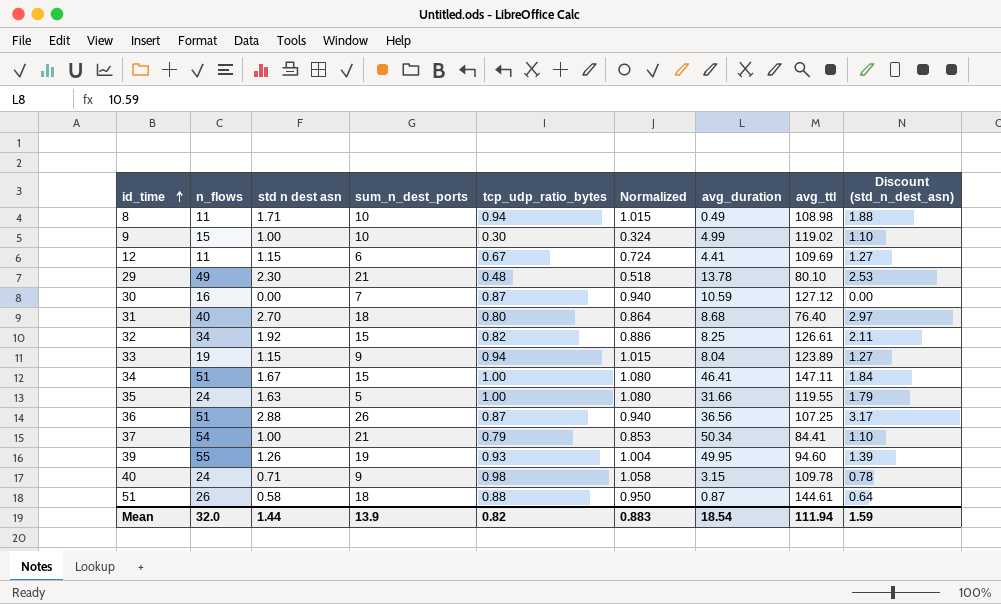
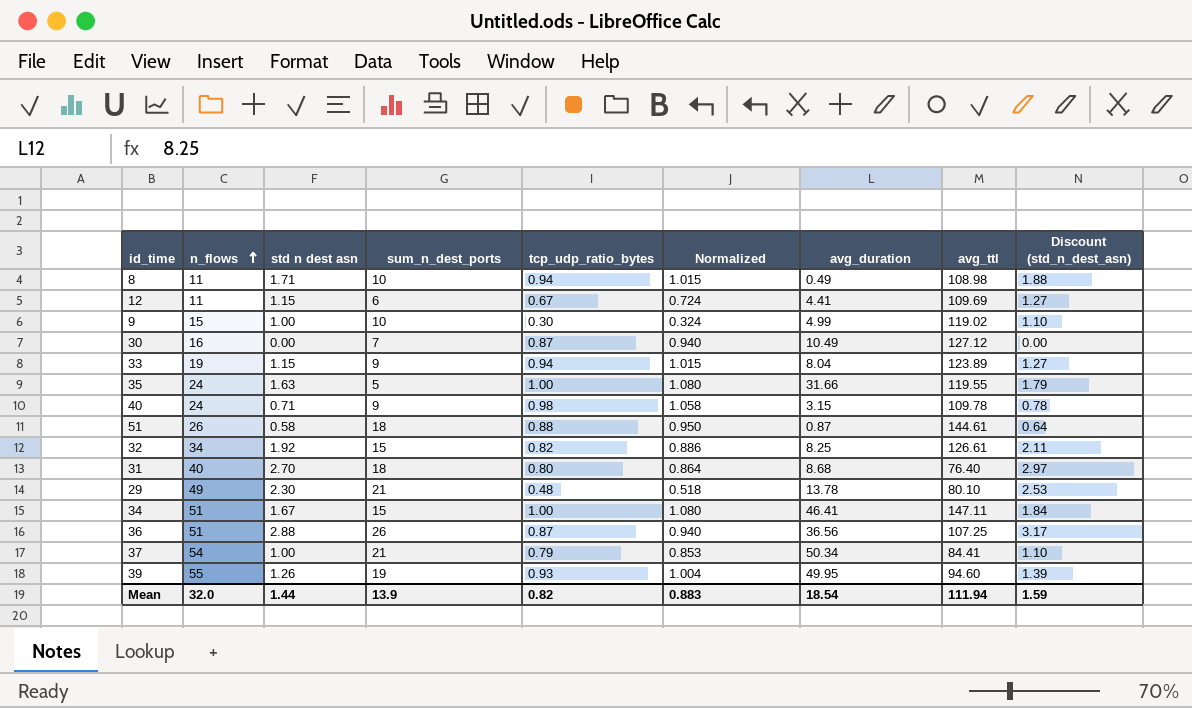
row order: id_time ascending -> n_flows ascending
30 | avg_duration: 10.59 -> 10.49

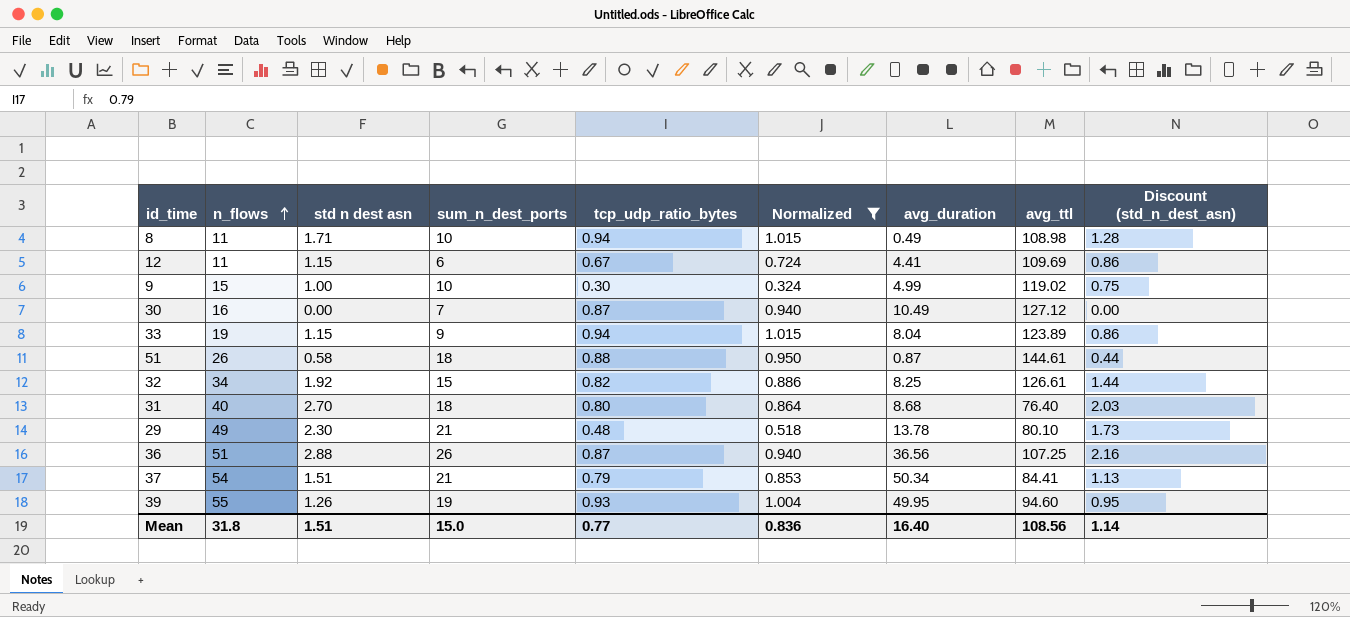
filter: none -> Normalized <= 1.015
column Discount (std_n_dest_asn) | formula: [std n dest asn] * 1.1 -> [std n dest asn] * 0.75
37 | std n dest asn: 1.00 -> 1.51
Mean | n_flows: 32.0 -> 31.8
Mean | std n dest asn: 1.44 -> 1.51
Mean | sum_n_dest_ports: 13.9 -> 15.0
Mean | tcp_udp_ratio_bytes: 0.82 -> 0.77
Mean | Normalized: 0.883 -> 0.836
Mean | avg_duration: 18.54 -> 16.40
Mean | avg_ttl: 111.94 -> 108.56
Mean | Discount (std_n_dest_asn): 1.59 -> 1.14

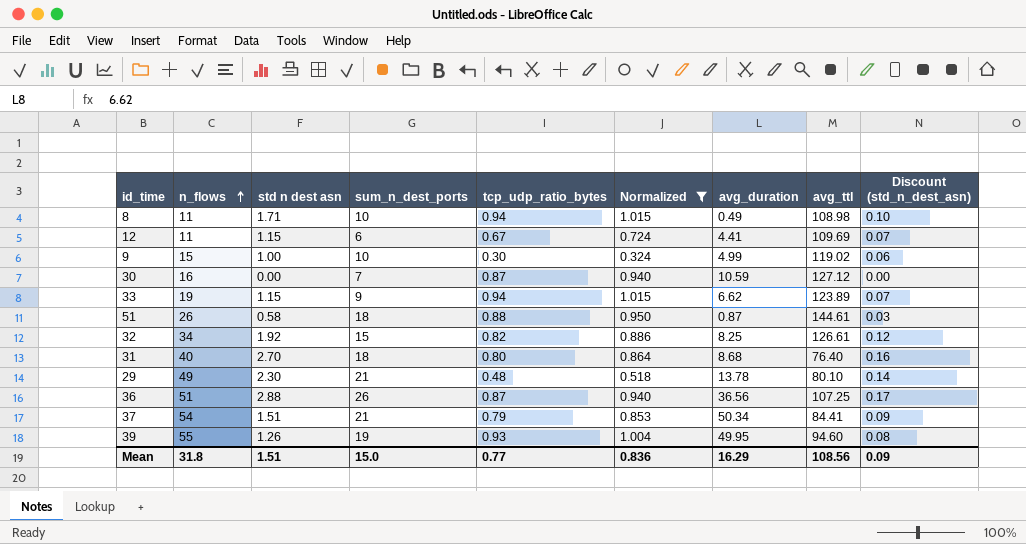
column Discount (std_n_dest_asn) | formula: [std n dest asn] * 0.75 -> [std n dest asn] * 0.06
30 | avg_duration: 10.49 -> 10.59
33 | avg_duration: 8.04 -> 6.62
Mean | avg_duration: 16.40 -> 16.29
Mean | Discount (std_n_dest_asn): 1.14 -> 0.09

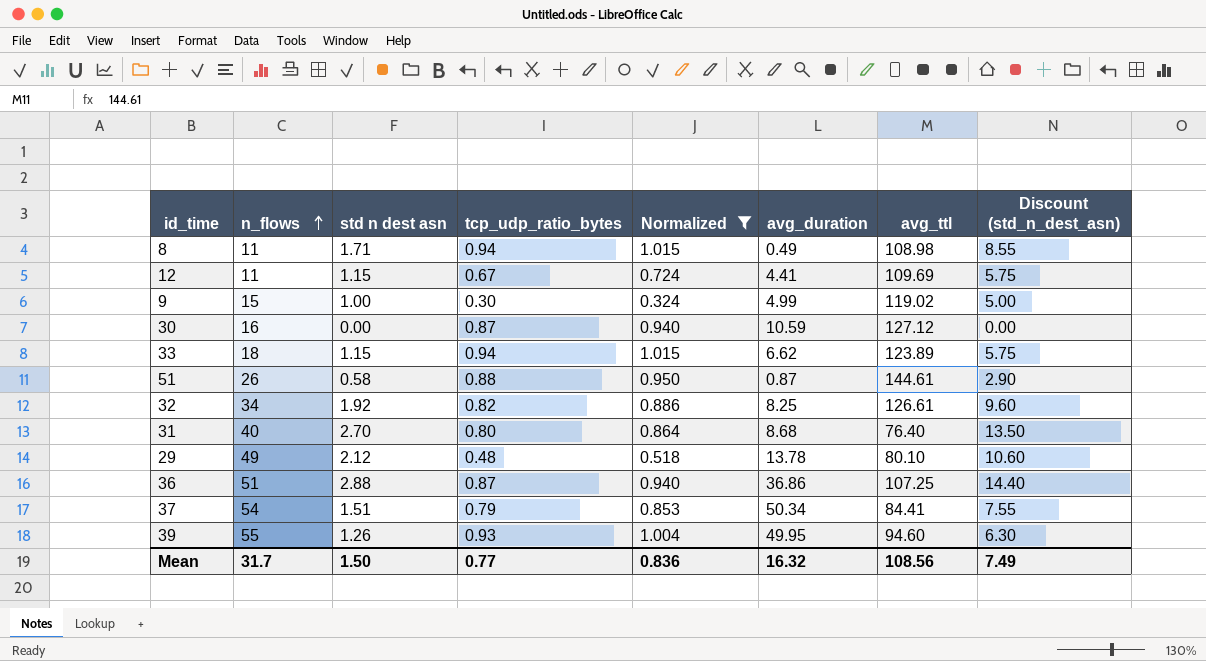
column sum_n_dest_ports | position: 4 -> none
column Discount (std_n_dest_asn) | formula: [std n dest asn] * 0.06 -> [std n dest asn] * 5
33 | n_flows: 19 -> 18
29 | std n dest asn: 2.30 -> 2.12
36 | avg_duration: 36.56 -> 36.86
Mean | n_flows: 31.8 -> 31.7
Mean | std n dest asn: 1.51 -> 1.50
Mean | avg_duration: 16.29 -> 16.32
Mean | Discount (std_n_dest_asn): 0.09 -> 7.49

